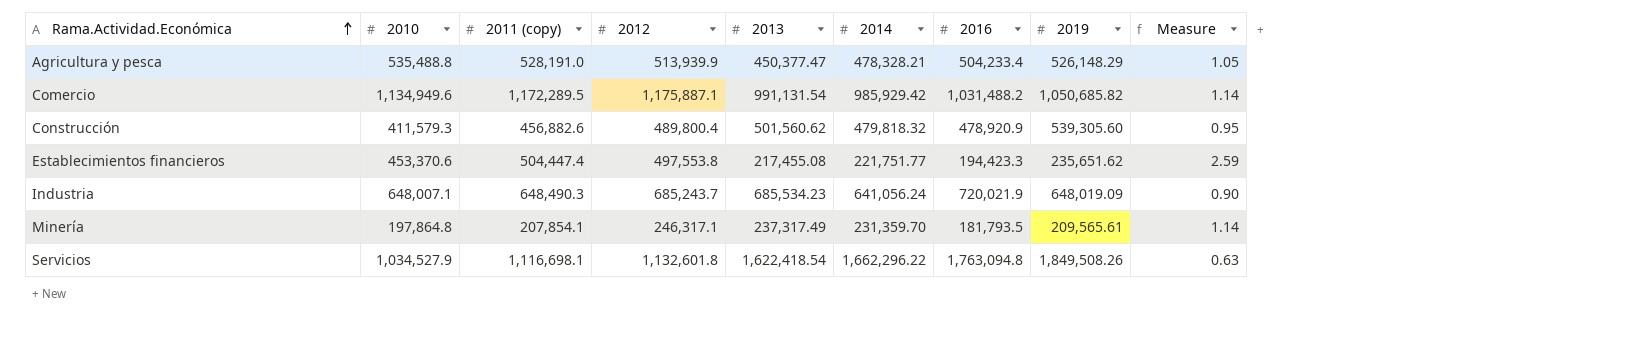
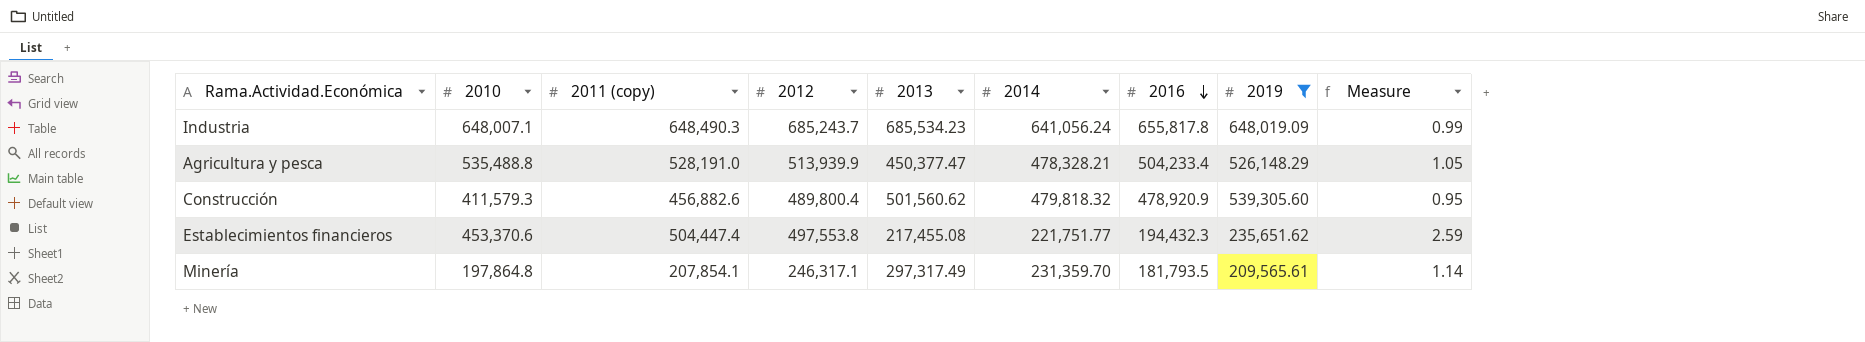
filter: none -> 2019 <= 648,019.09
row order: Rama.Actividad.Económica ascending -> 2016 descending
Industria | 2016: 720,021.9 -> 655,817.8
Industria | Measure: 0.90 -> 0.99
Establecimientos financieros | 2016: 194,423.3 -> 194,432.3
Minería | 2013: 237,317.49 -> 297,317.49

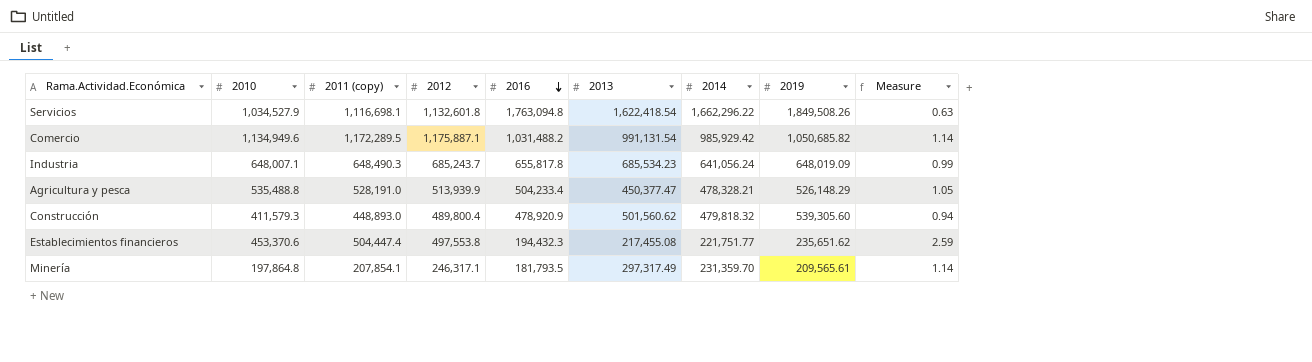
filter: 2019 <= 648,019.09 -> none
column 2016 | position: 7 -> 5
Construcción | 2011 (copy): 456,882.6 -> 448,893.0
Construcción | Measure: 0.95 -> 0.94

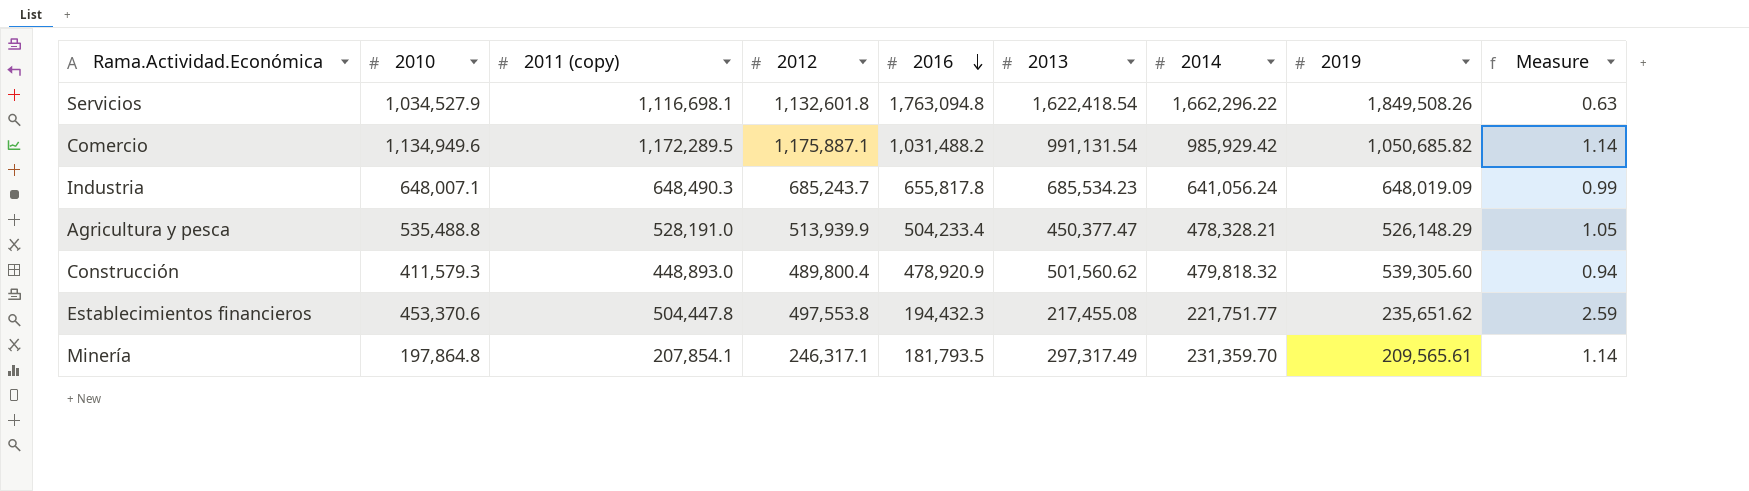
Establecimientos financieros | 2011 (copy): 504,447.4 -> 504,447.8

